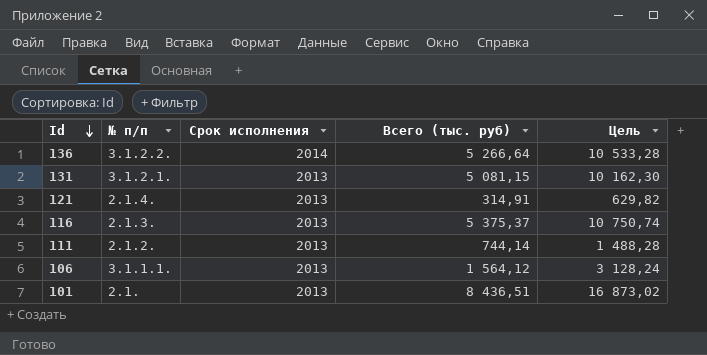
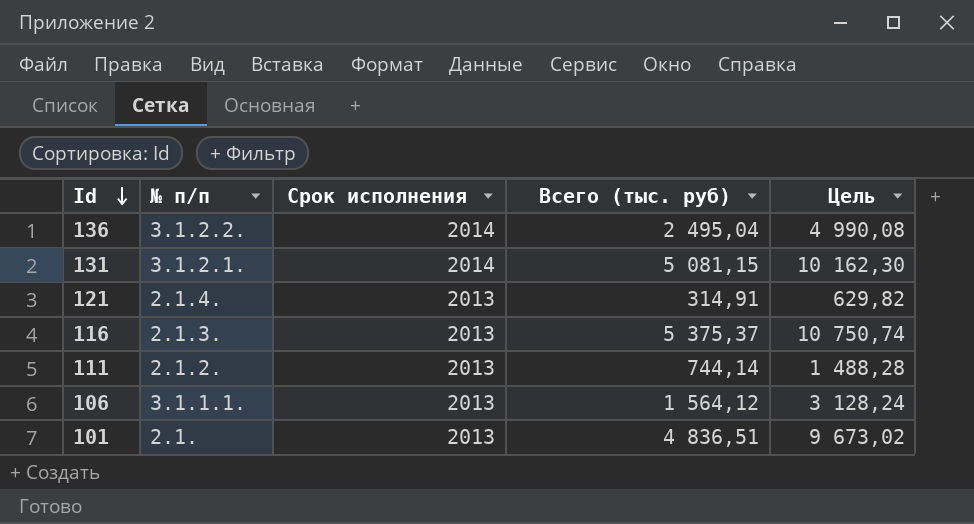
136 | Всего (тыс. руб): 5 266,64 -> 2 495,04
136 | Цель: 10 533,28 -> 4 990,08
131 | Срок исполнения: 2013 -> 2014
101 | Всего (тыс. руб): 8 436,51 -> 4 836,51
101 | Цель: 16 873,02 -> 9 673,02

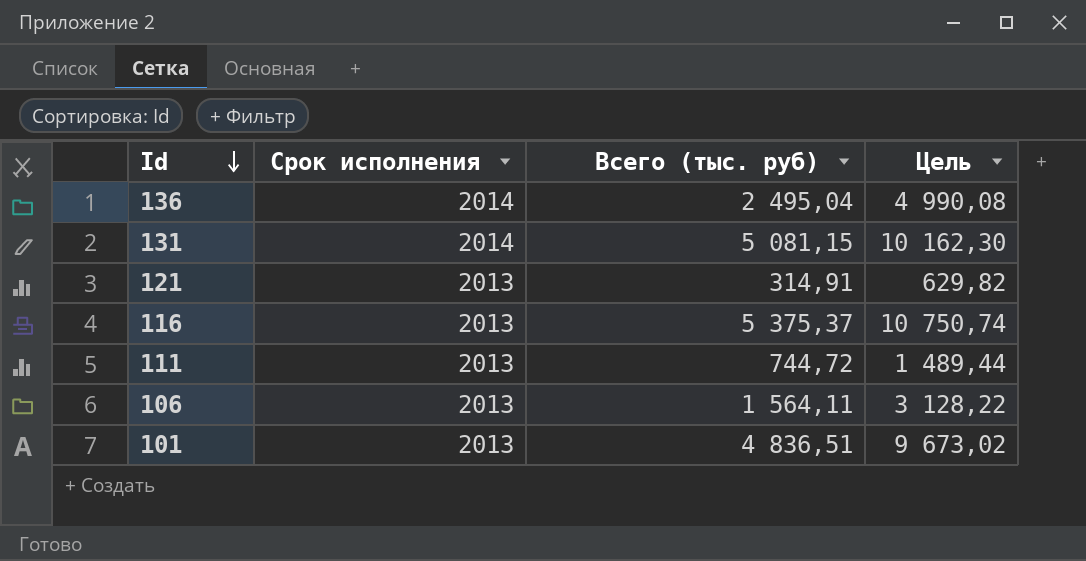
column № п/п | position: 2 -> none
111 | Всего (тыс. руб): 744,14 -> 744,72
111 | Цель: 1 488,28 -> 1 489,44
106 | Всего (тыс. руб): 1 564,12 -> 1 564,11
106 | Цель: 3 128,24 -> 3 128,22

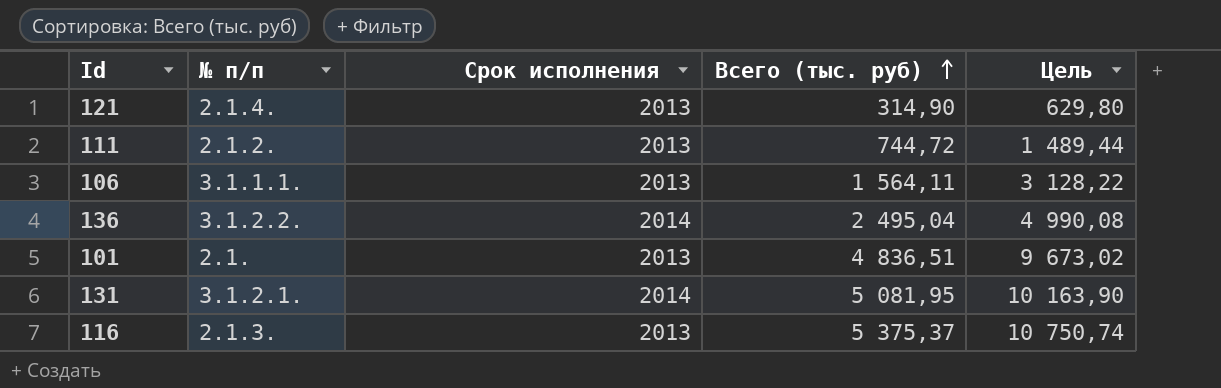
row order: Id descending -> Всего (тыс. руб) ascending
column № п/п | position: none -> 2
121 | Всего (тыс. руб): 314,91 -> 314,90
121 | Цель: 629,82 -> 629,80
131 | Всего (тыс. руб): 5 081,15 -> 5 081,95
131 | Цель: 10 162,30 -> 10 163,90

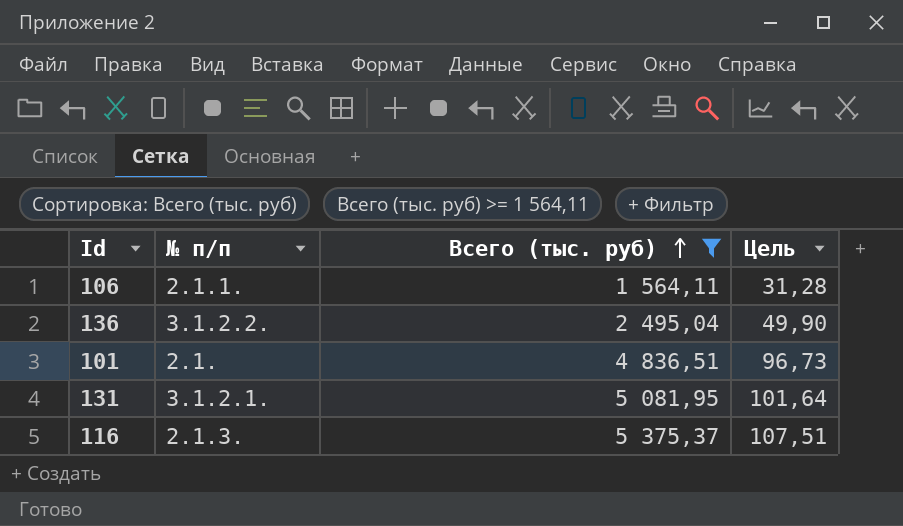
filter: none -> Всего (тыс. руб) >= 1 564,11
column Срок исполнения | position: 3 -> none
column Цель | formula: [Всего (тыс. руб)] * 2 -> [Всего (тыс. руб)] * 0,02
106 | № п/п: 3.1.1.1. -> 2.1.1.

